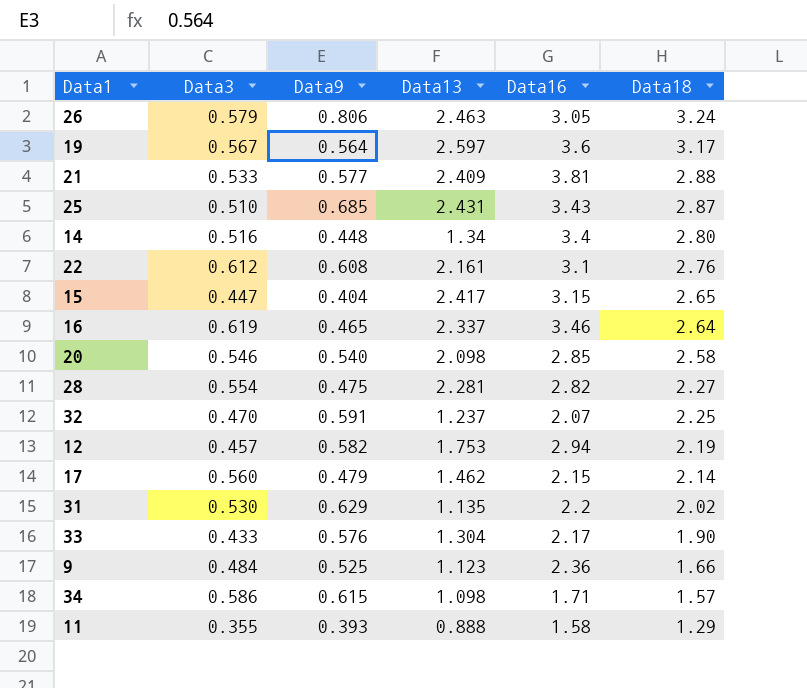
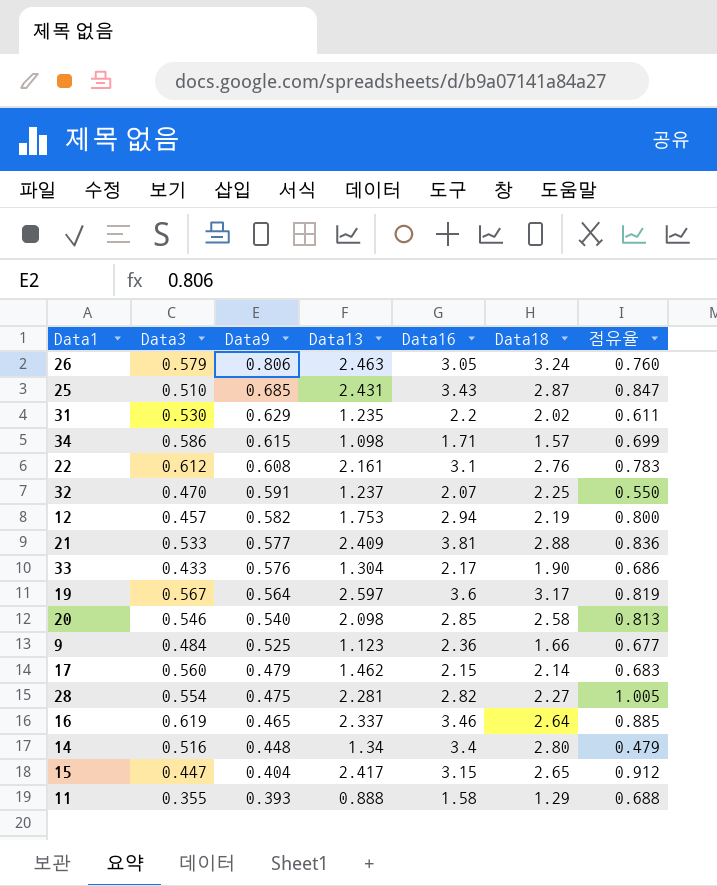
row order: Data18 descending -> Data9 descending
column 점유율 | formula: none -> [Data13] / [Data18]
31 | Data13: 1.135 -> 1.235

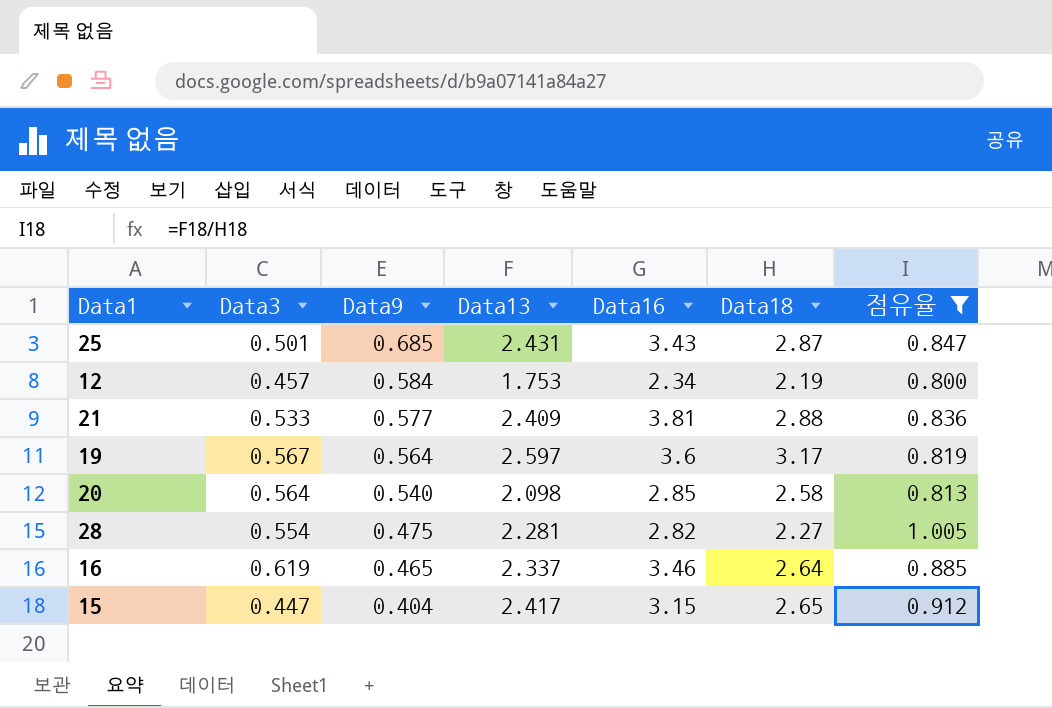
filter: none -> 점유율 >= 0.800
25 | Data3: 0.510 -> 0.501
12 | Data9: 0.582 -> 0.584
12 | Data16: 2.94 -> 2.34
20 | Data3: 0.546 -> 0.564

